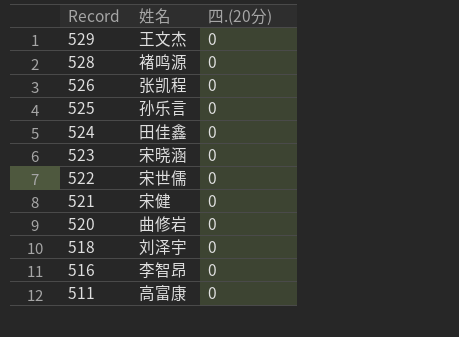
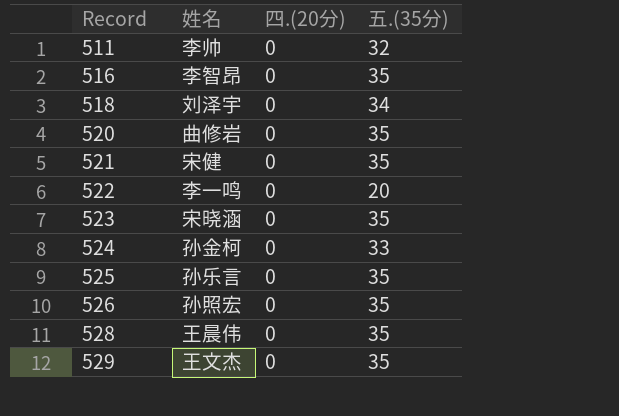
row order: Record descending -> Record ascending
column 五.(35分) | position: none -> 4
511 | 姓名: 高富康 -> 李帅
522 | 姓名: 宋世儒 -> 李一鸣
524 | 姓名: 田佳鑫 -> 孙金柯
526 | 姓名: 张凯程 -> 孙照宏
528 | 姓名: 褚鸣源 -> 王晨伟

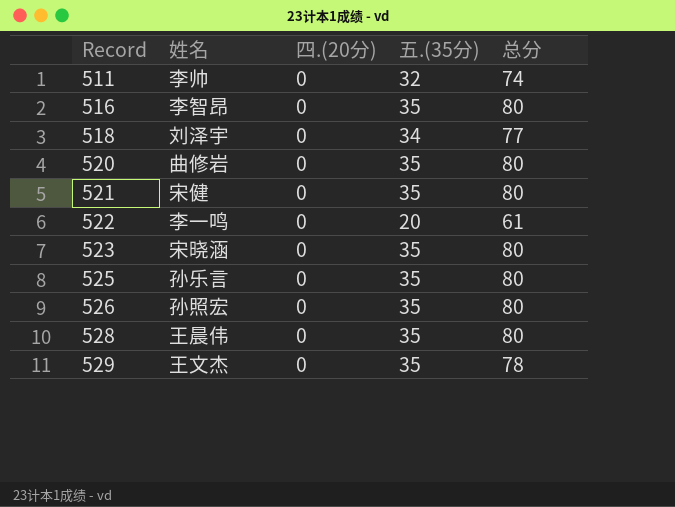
column 总分 | position: none -> 5
row 524: 孙金柯 | 0 | 33 -> none

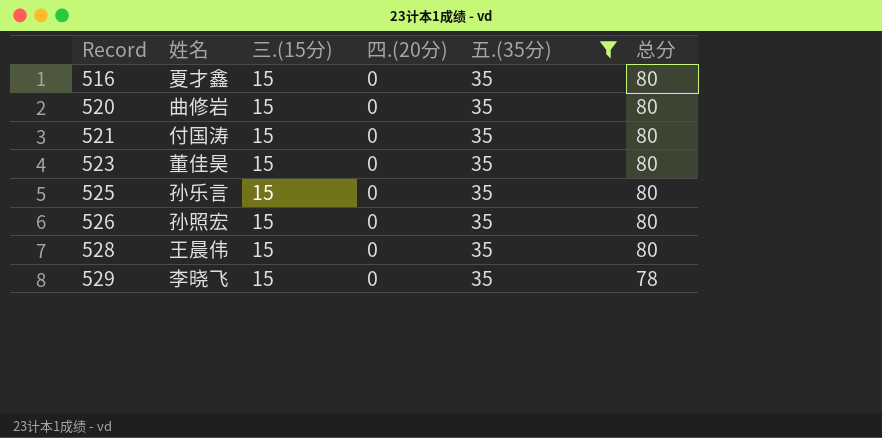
filter: none -> 五.(35分) = 35
column 三.(15分) | position: none -> 3
516 | 姓名: 李智昂 -> 夏才鑫
521 | 姓名: 宋健 -> 付国涛
523 | 姓名: 宋晓涵 -> 董佳昊
529 | 姓名: 王文杰 -> 李晓飞

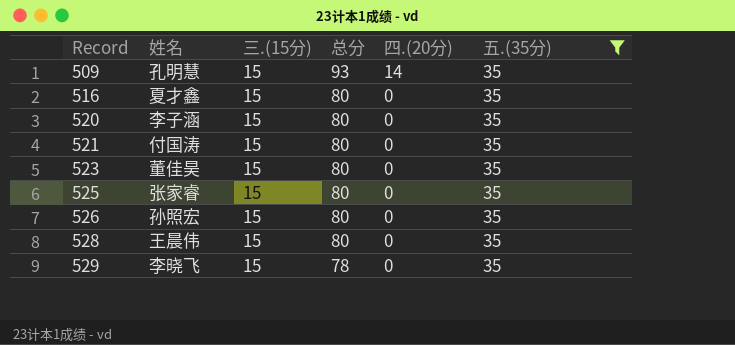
column 总分 | position: 6 -> 4
row 509: none -> 孔明慧 | 15 | 93 | 14 | 35
520 | 姓名: 曲修岩 -> 李子涵
525 | 姓名: 孙乐言 -> 张家睿

